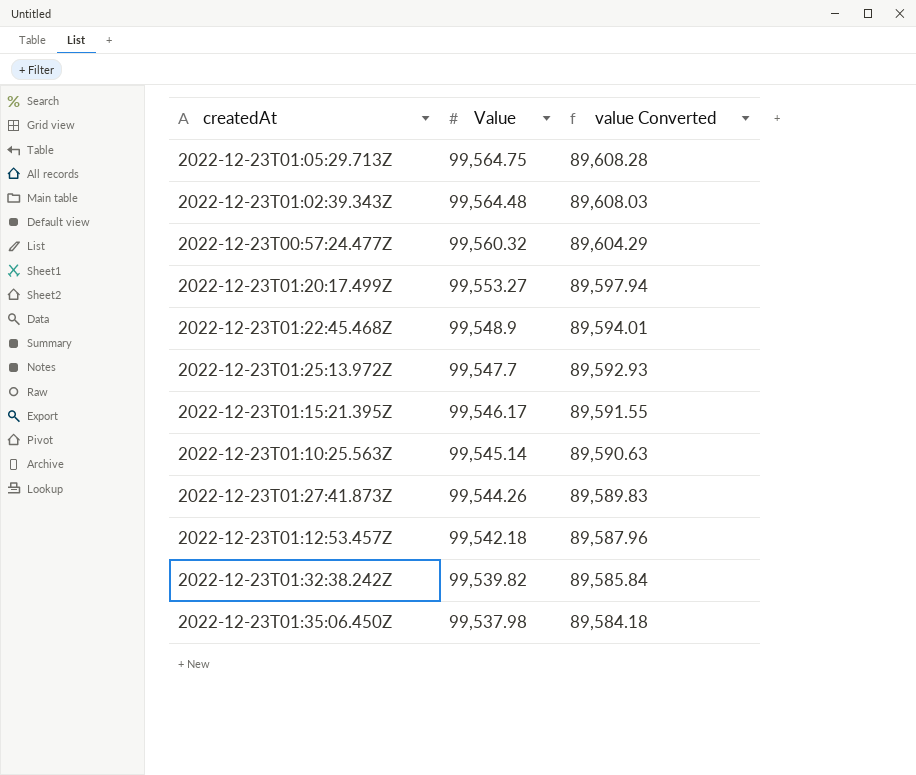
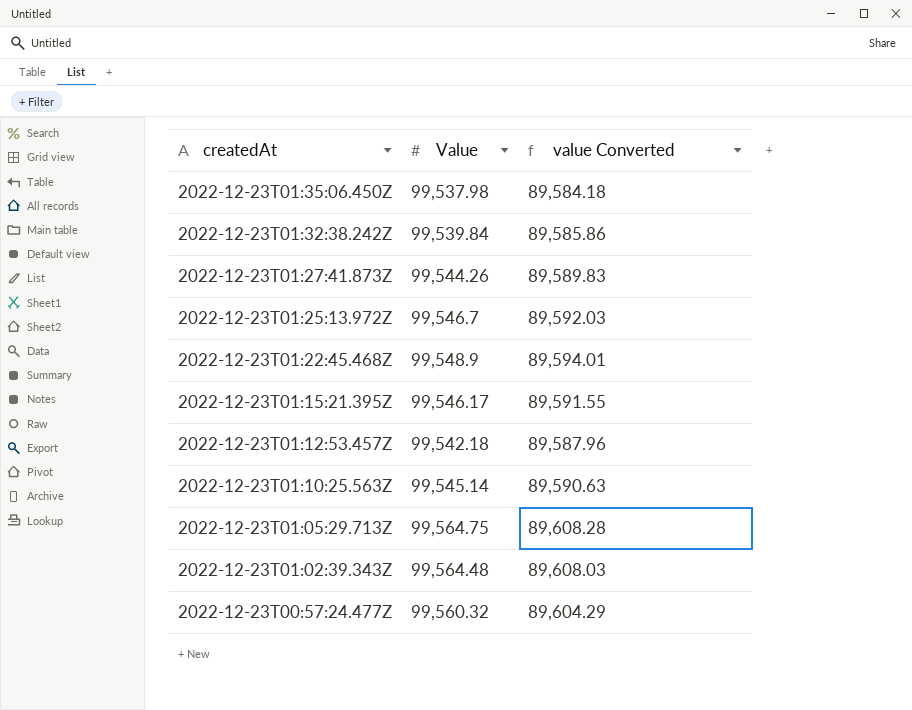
row order: Value descending -> createdAt descending
row 2022-12-23T01:20:17.499Z: 99,553.27 | 89,597.94 -> none
2022-12-23T01:32:38.242Z | Value: 99,539.82 -> 99,539.84
2022-12-23T01:32:38.242Z | value Converted: 89,585.84 -> 89,585.86
2022-12-23T01:25:13.972Z | Value: 99,547.7 -> 99,546.7
2022-12-23T01:25:13.972Z | value Converted: 89,592.93 -> 89,592.03

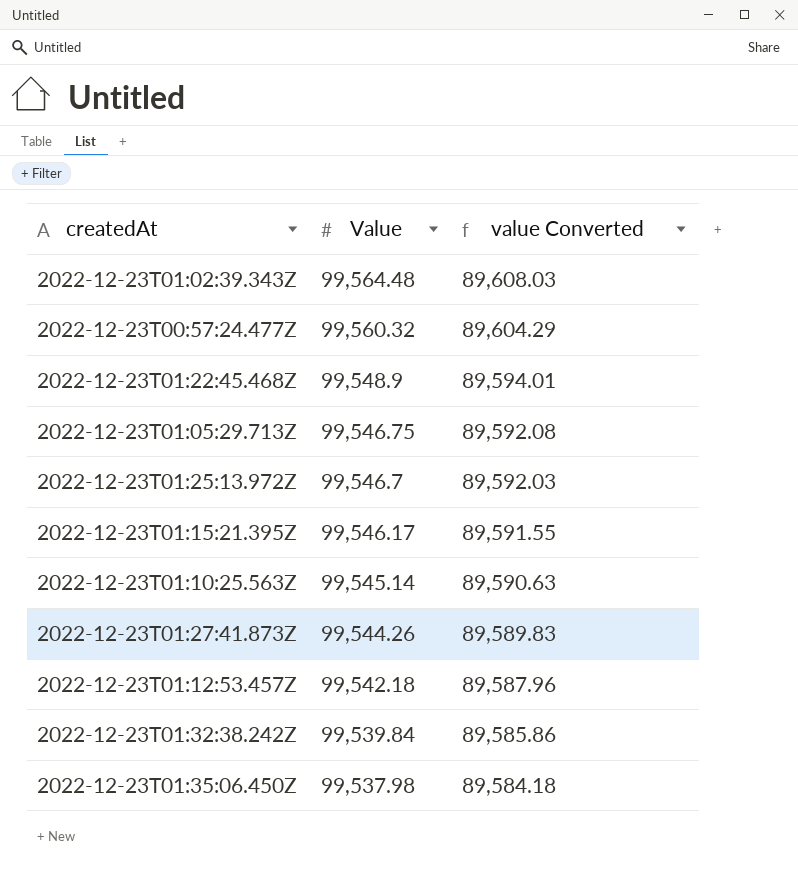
row order: createdAt descending -> Value descending
2022-12-23T01:05:29.713Z | Value: 99,564.75 -> 99,546.75
2022-12-23T01:05:29.713Z | value Converted: 89,608.28 -> 89,592.08

